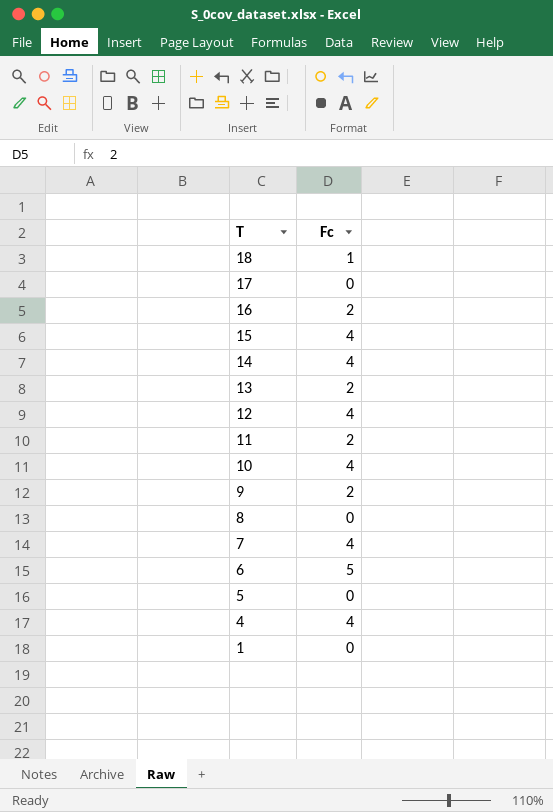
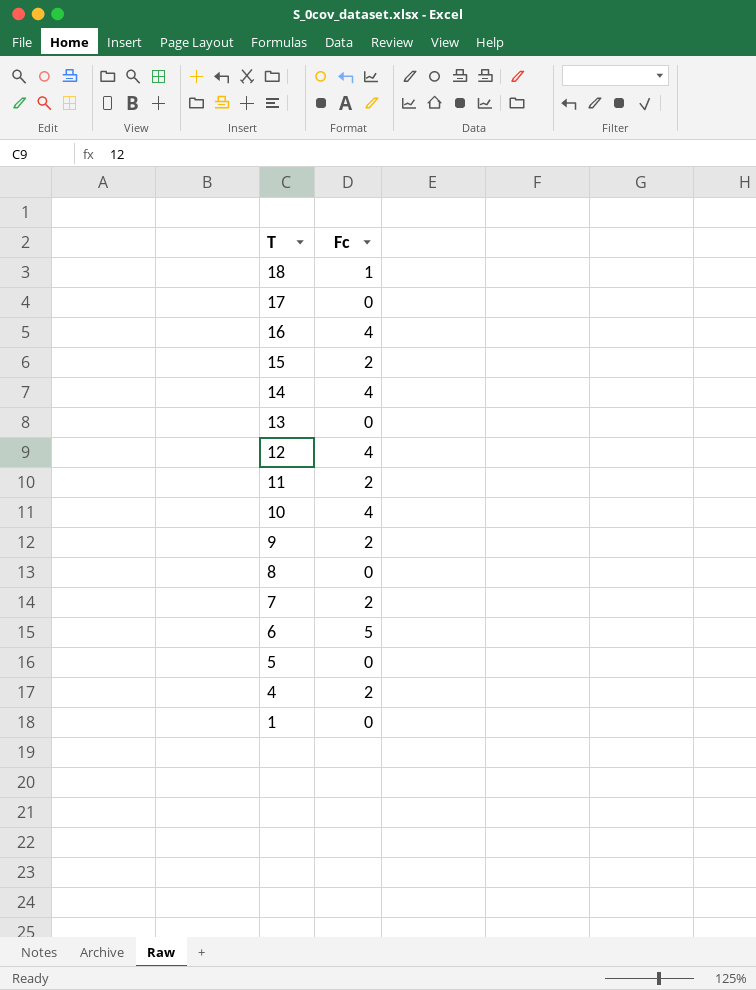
16 | Fc: 2 -> 4
15 | Fc: 4 -> 2
13 | Fc: 2 -> 0
7 | Fc: 4 -> 2
4 | Fc: 4 -> 2

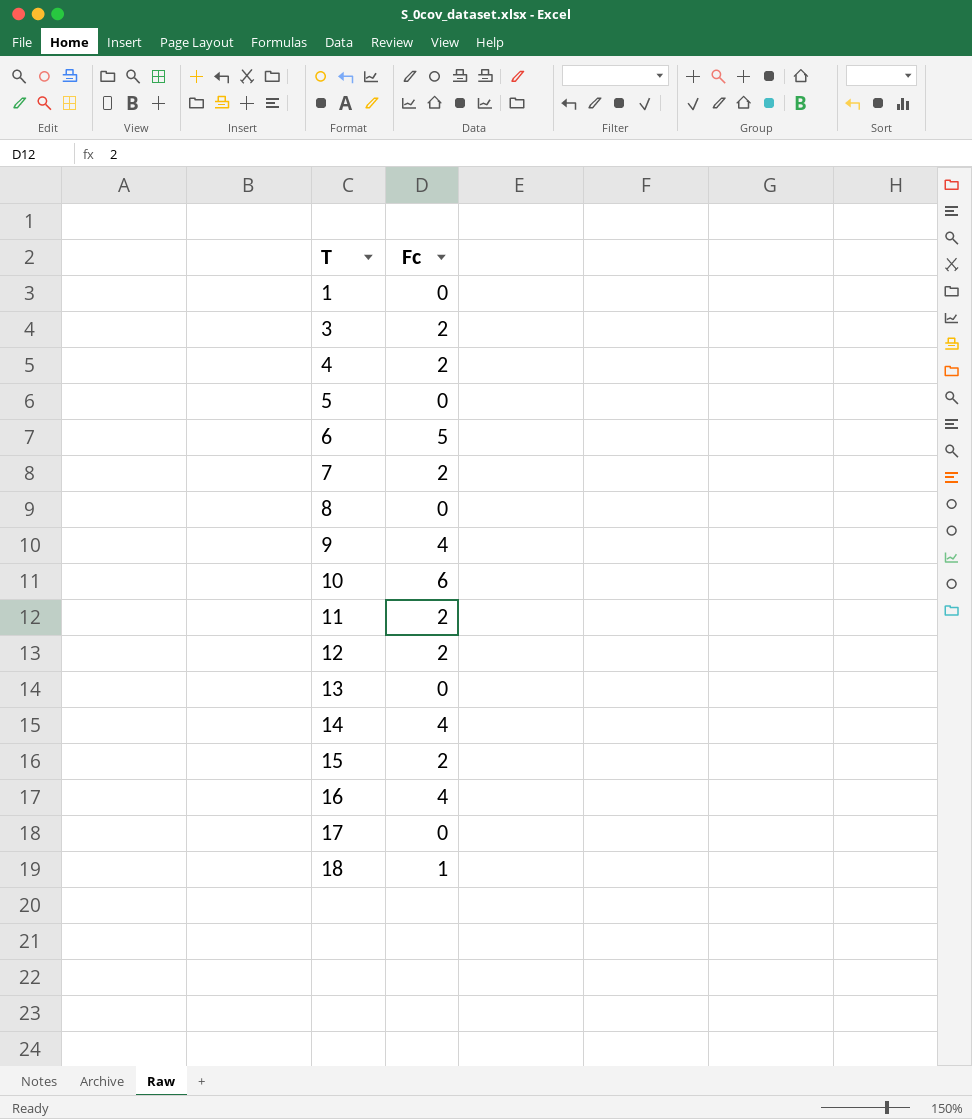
row order: T descending -> T ascending
row 3: none -> 2
9 | Fc: 2 -> 4
10 | Fc: 4 -> 6
12 | Fc: 4 -> 2

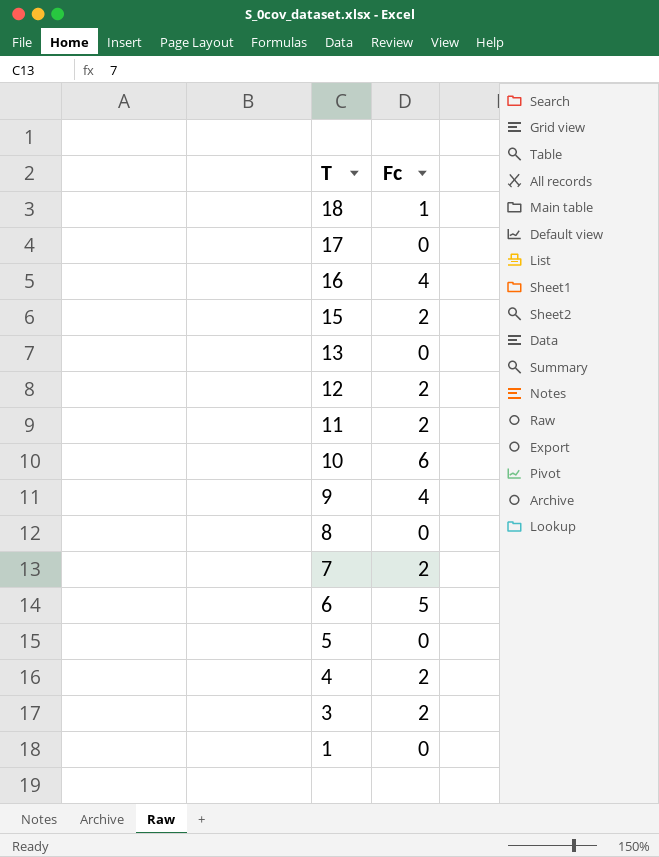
row order: T ascending -> T descending
row 14: 4 -> none

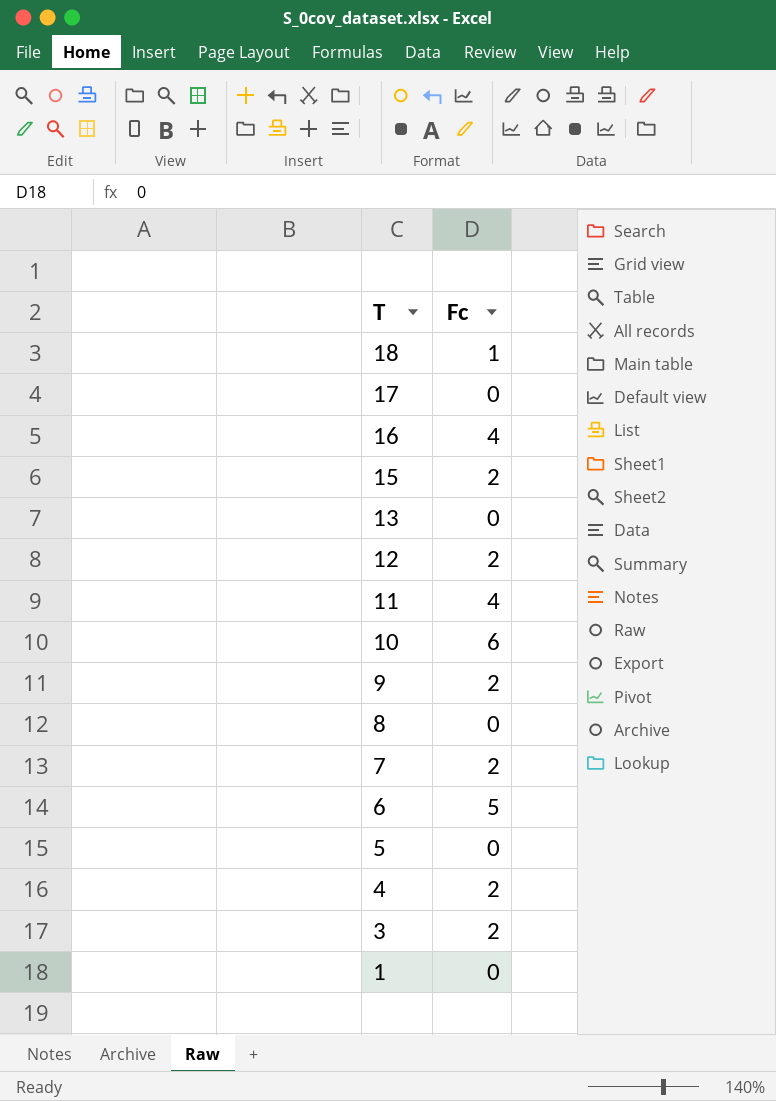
11 | Fc: 2 -> 4
9 | Fc: 4 -> 2

